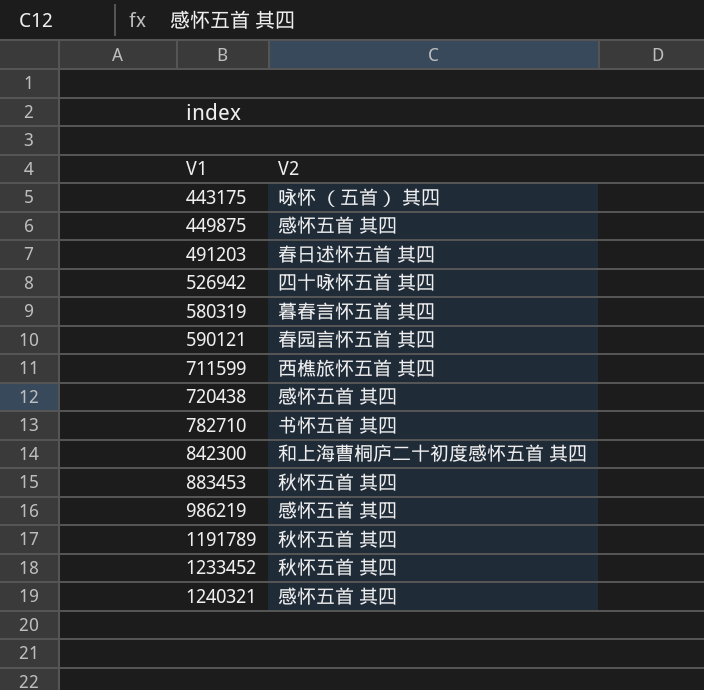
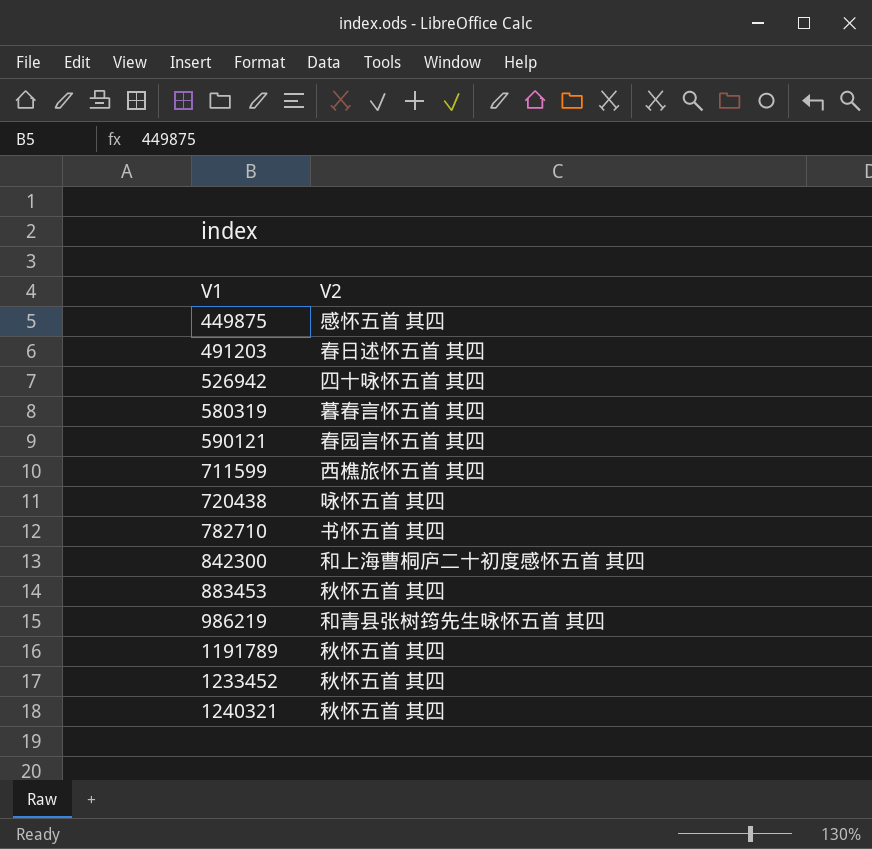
row 443175: 咏怀 （五首） 其四 -> none
720438 | V2: 感怀五首 其四 -> 咏怀五首 其四
986219 | V2: 感怀五首 其四 -> 和青县张树筠先生咏怀五首 其四
1240321 | V2: 感怀五首 其四 -> 秋怀五首 其四

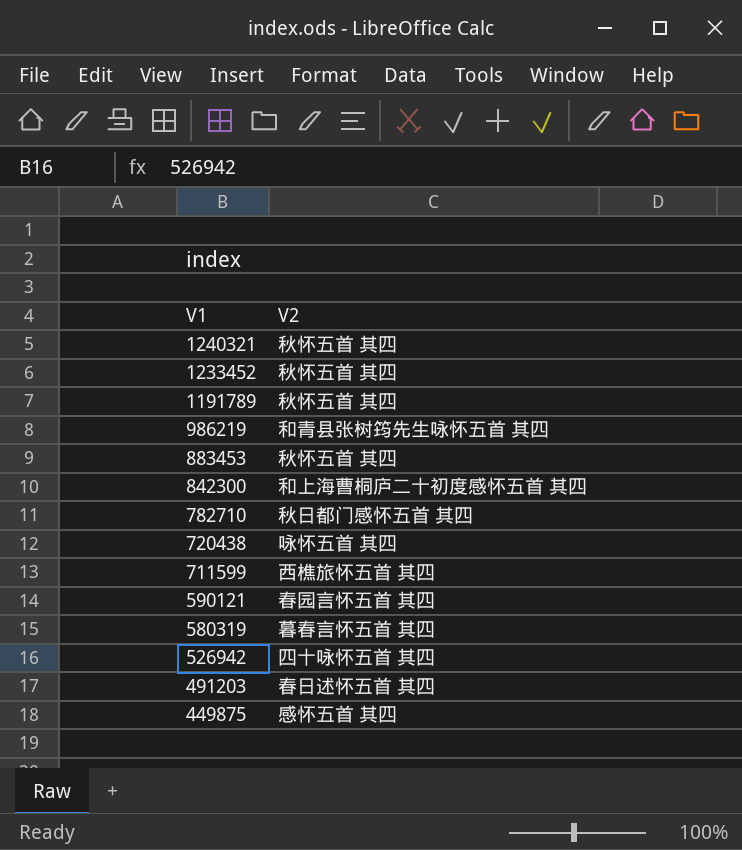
row order: V1 ascending -> V1 descending
782710 | V2: 书怀五首 其四 -> 秋日都门感怀五首 其四

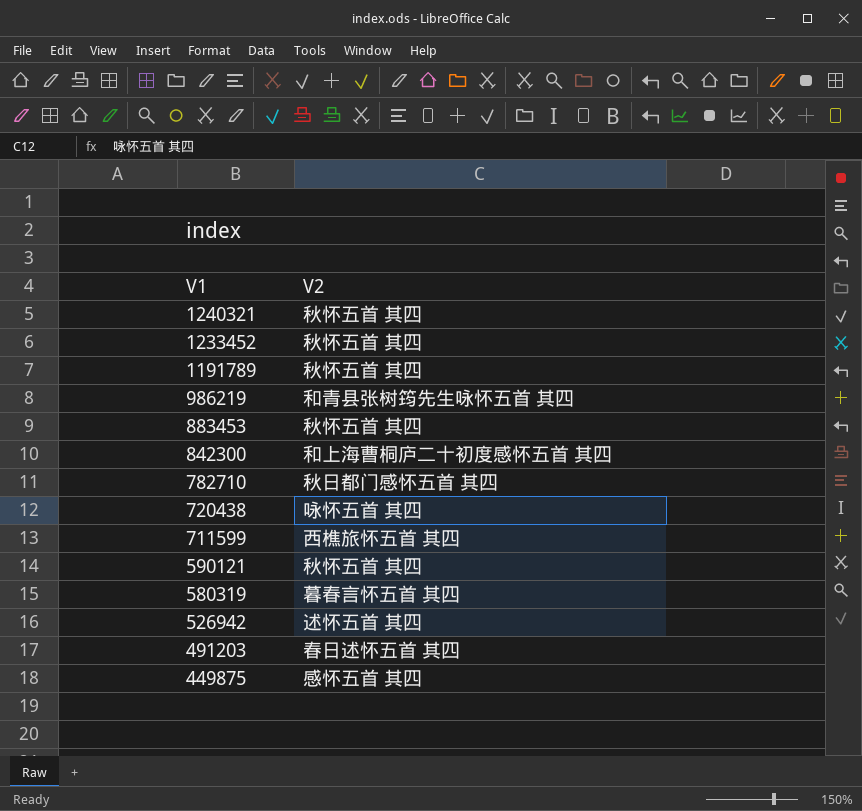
590121 | V2: 春园言怀五首 其四 -> 秋怀五首 其四
526942 | V2: 四十咏怀五首 其四 -> 述怀五首 其四

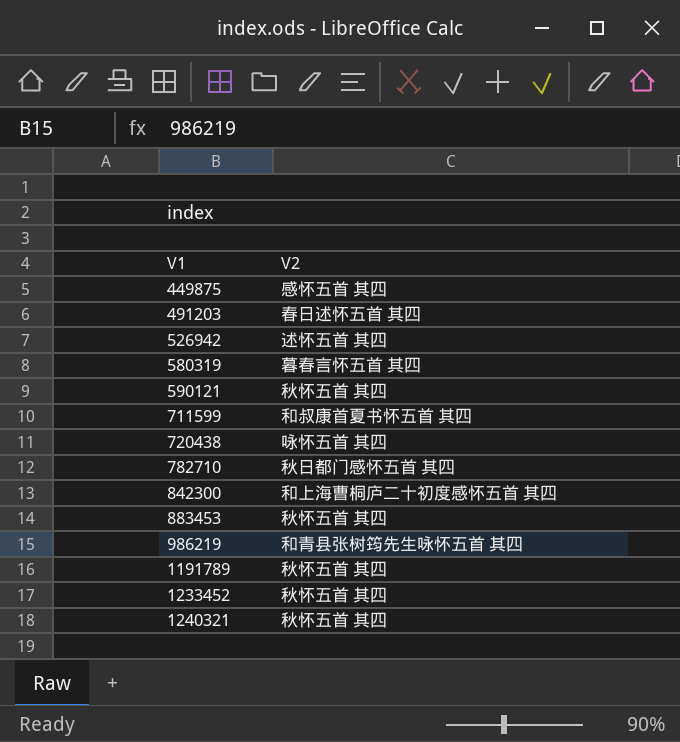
row order: V1 descending -> V1 ascending
711599 | V2: 西樵旅怀五首 其四 -> 和叔康首夏书怀五首 其四

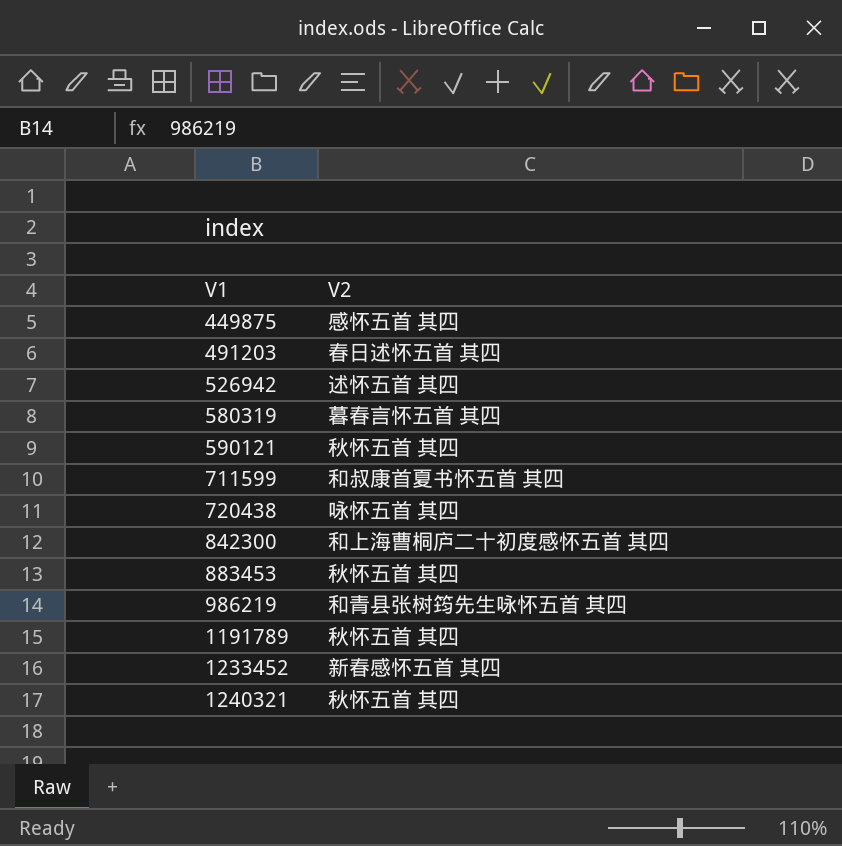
row 782710: 秋日都门感怀五首 其四 -> none
1233452 | V2: 秋怀五首 其四 -> 新春感怀五首 其四

